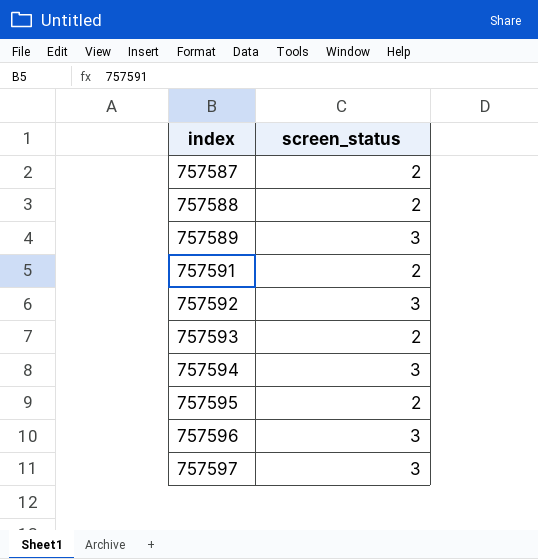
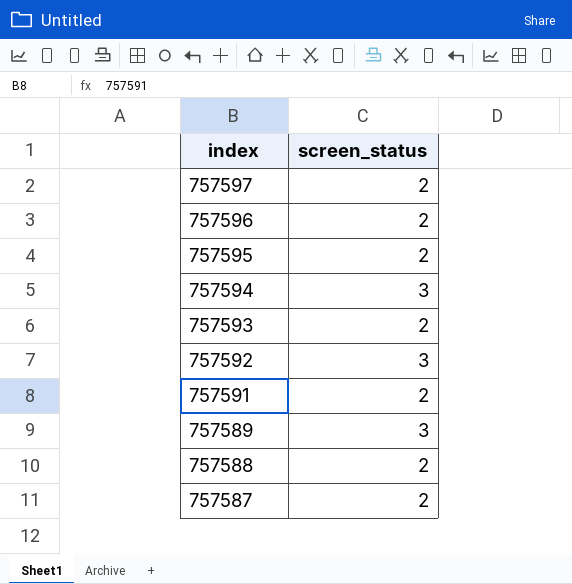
row order: index ascending -> index descending
757597 | screen_status: 3 -> 2
757596 | screen_status: 3 -> 2

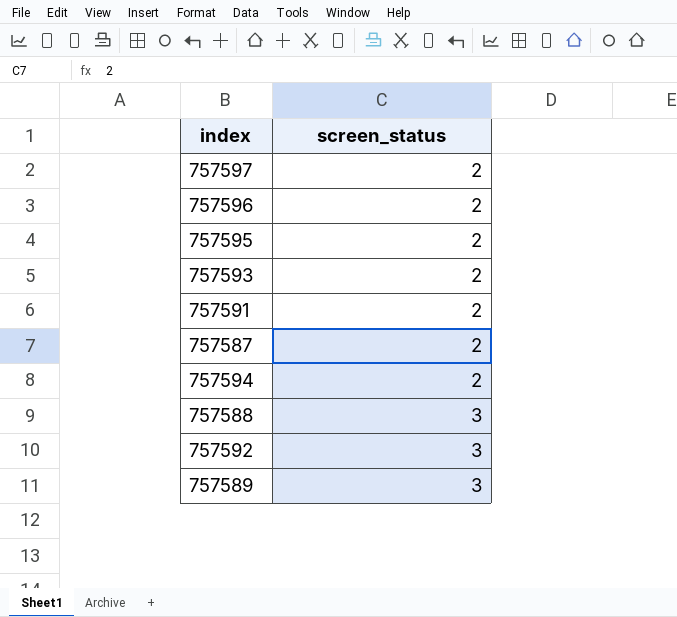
row order: index descending -> screen_status ascending
757594 | screen_status: 3 -> 2
757588 | screen_status: 2 -> 3

